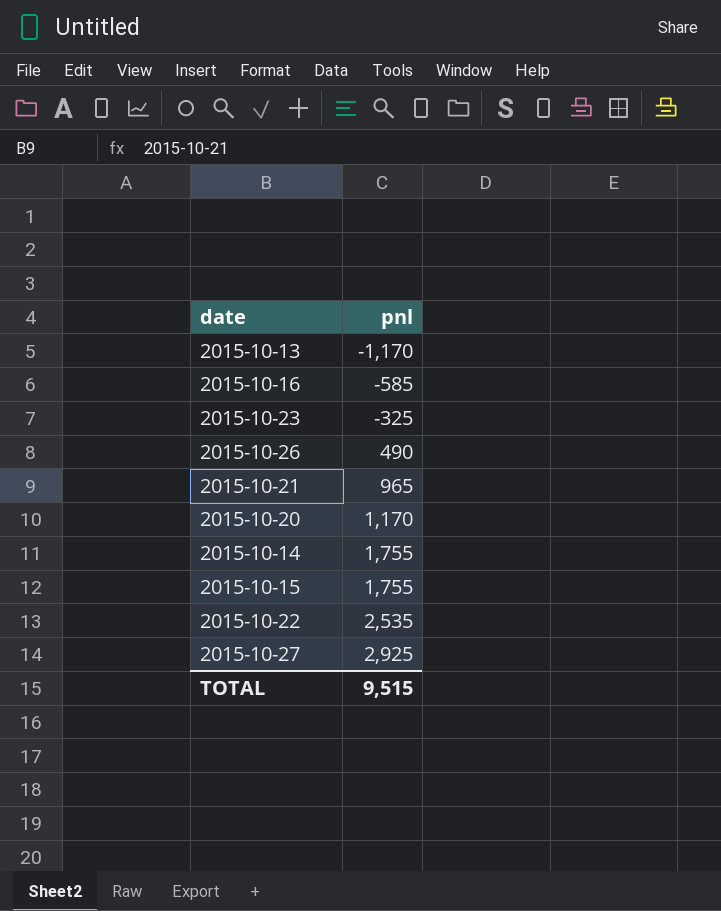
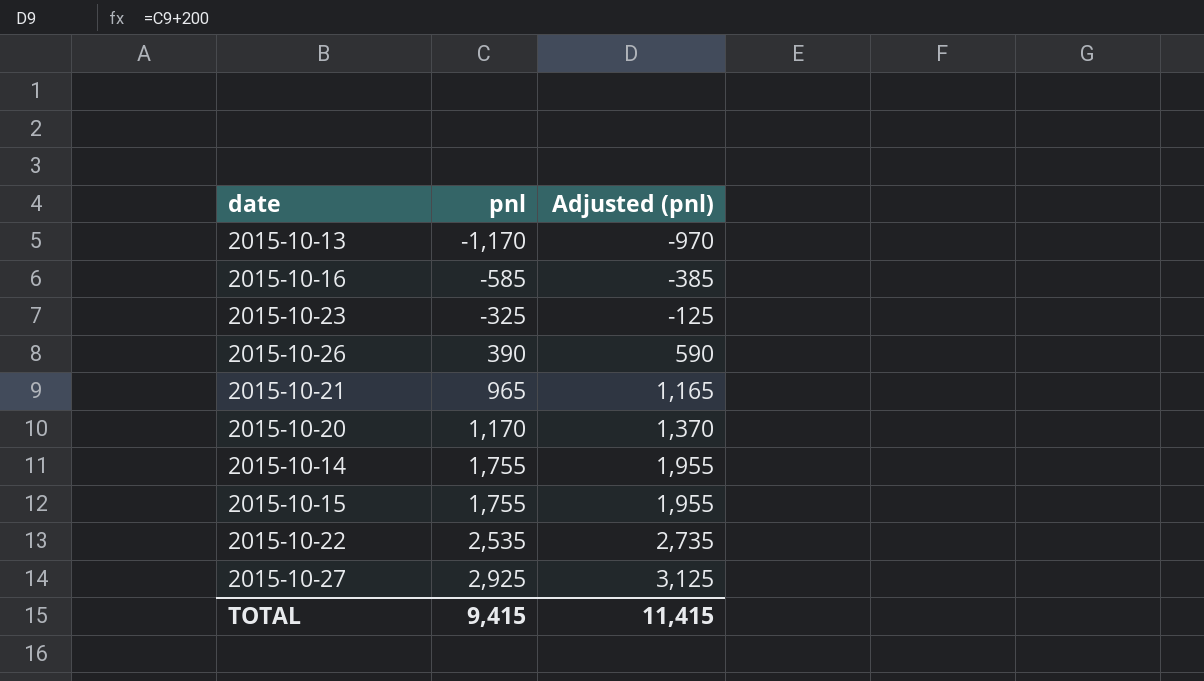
column Adjusted (pnl) | formula: none -> [pnl] + 200
2015-10-26 | pnl: 490 -> 390
TOTAL | pnl: 9,515 -> 9,415

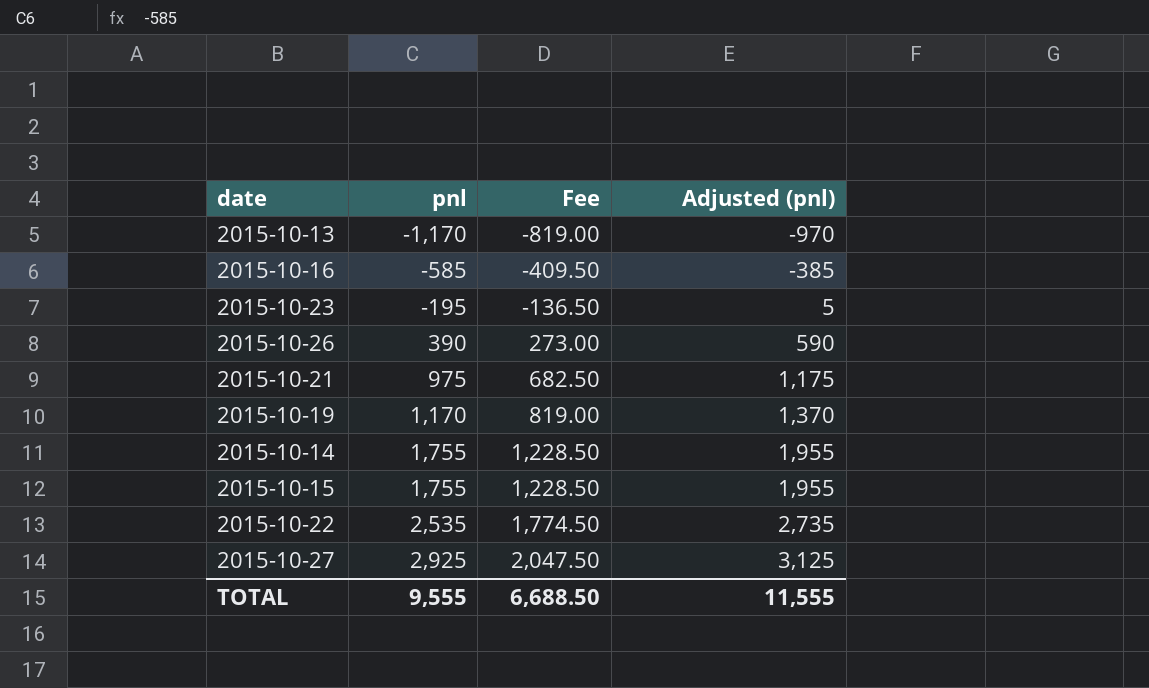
column Fee | formula: none -> [pnl] * 0.7
row 2015-10-20: 1,170 | 1,370 -> none
2015-10-23 | pnl: -325 -> -195
2015-10-23 | Adjusted (pnl): -125 -> 5
2015-10-21 | pnl: 965 -> 975
2015-10-21 | Adjusted (pnl): 1,165 -> 1,175
row 2015-10-19: none -> 1,170 | 819.00 | 1,370
TOTAL | pnl: 9,415 -> 9,555
TOTAL | Adjusted (pnl): 11,415 -> 11,555

